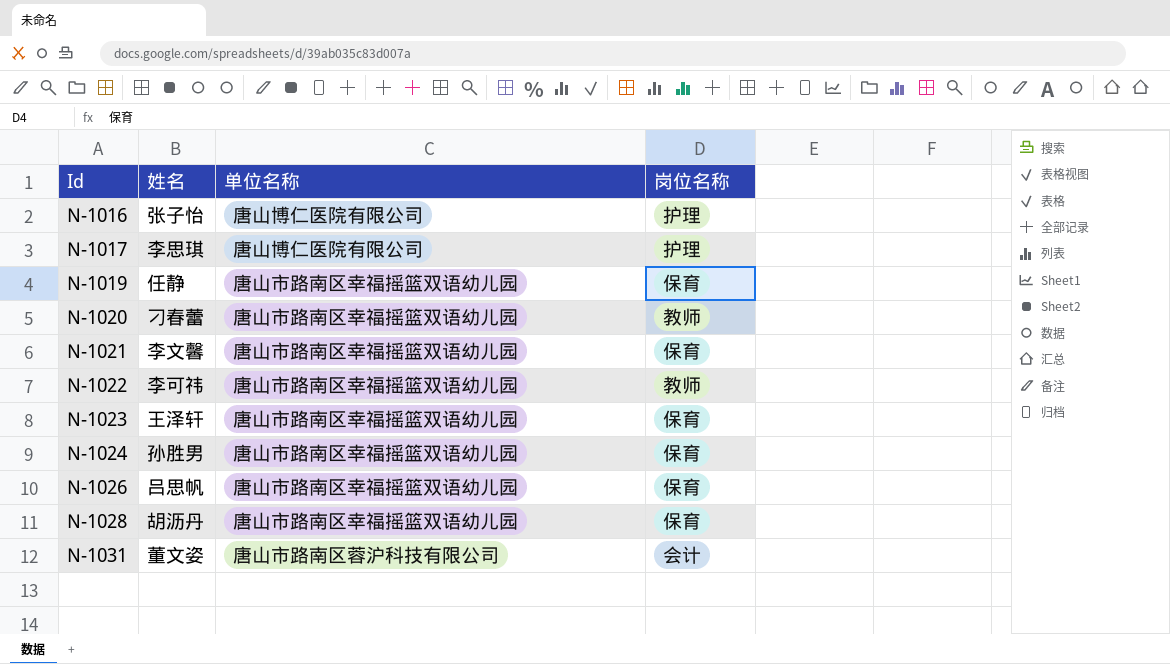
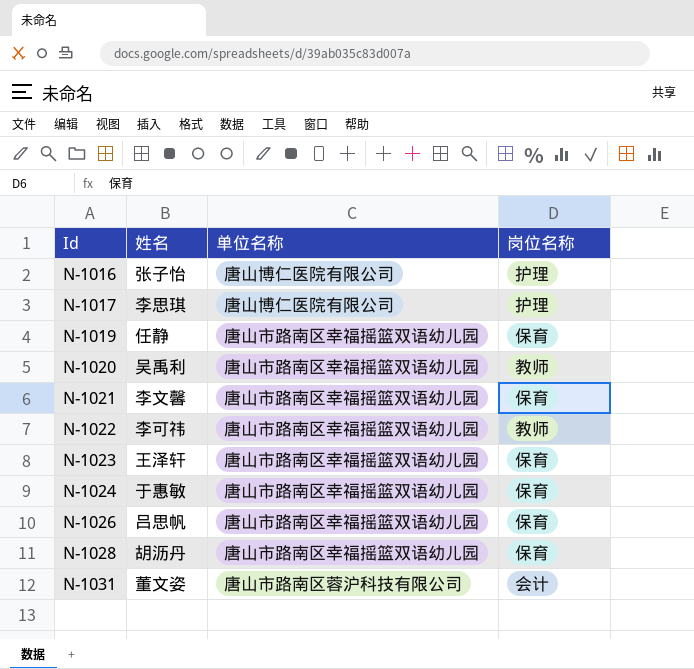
N-1020 | 姓名: 刁春蕾 -> 吴禹利
N-1024 | 姓名: 孙胜男 -> 于惠敏

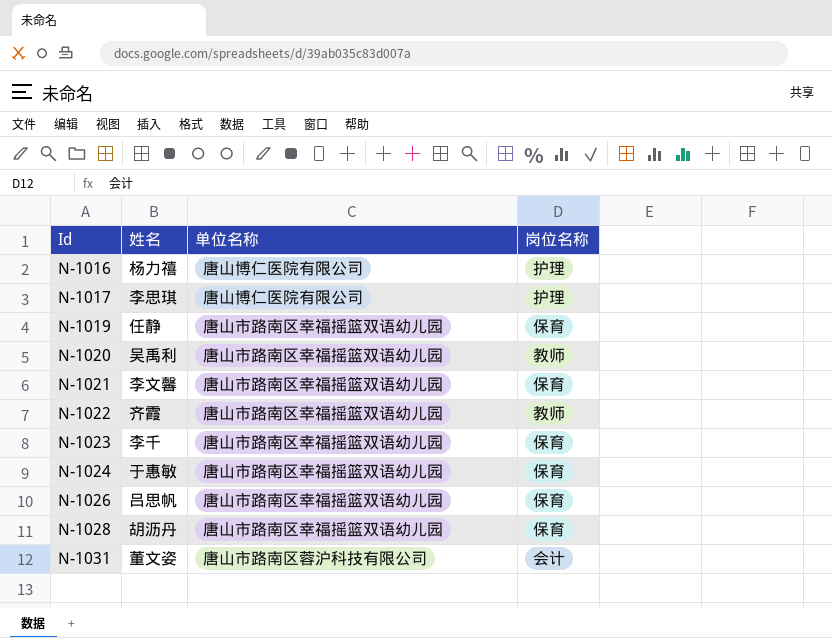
N-1016 | 姓名: 张子怡 -> 杨力禧
N-1022 | 姓名: 李可祎 -> 齐霞
N-1023 | 姓名: 王泽轩 -> 李千

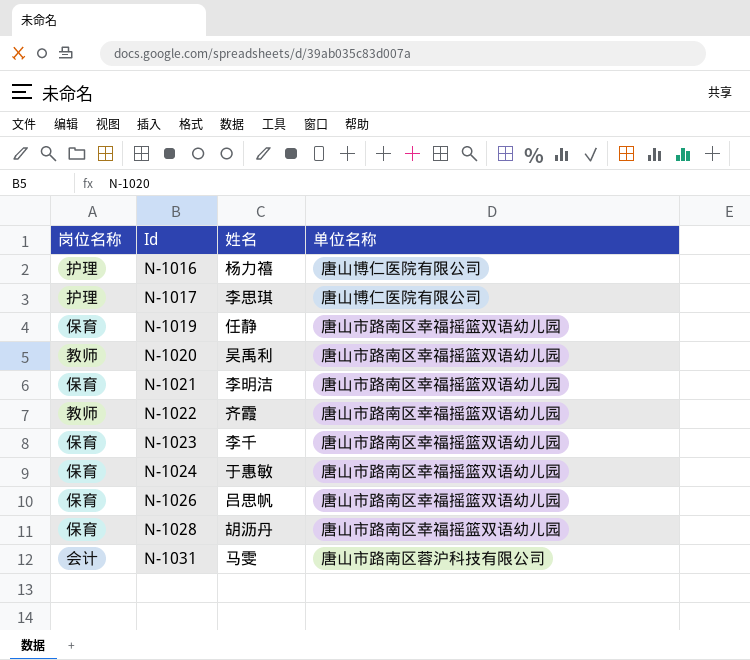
column 岗位名称 | position: 4 -> 1
N-1021 | 姓名: 李文馨 -> 李明洁
N-1031 | 姓名: 董文姿 -> 马雯

